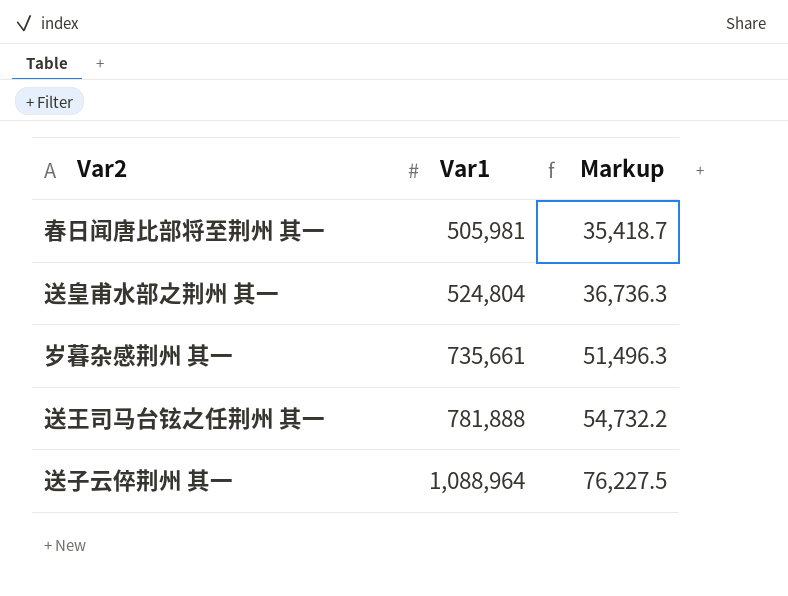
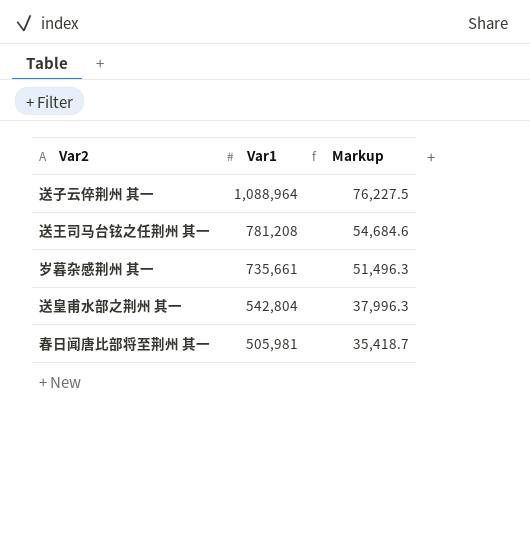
row order: Var1 ascending -> Var1 descending
送王司马台铉之任荆州 其一 | Var1: 781,888 -> 781,208
送王司马台铉之任荆州 其一 | Markup: 54,732.2 -> 54,684.6
送皇甫水部之荆州 其一 | Var1: 524,804 -> 542,804
送皇甫水部之荆州 其一 | Markup: 36,736.3 -> 37,996.3

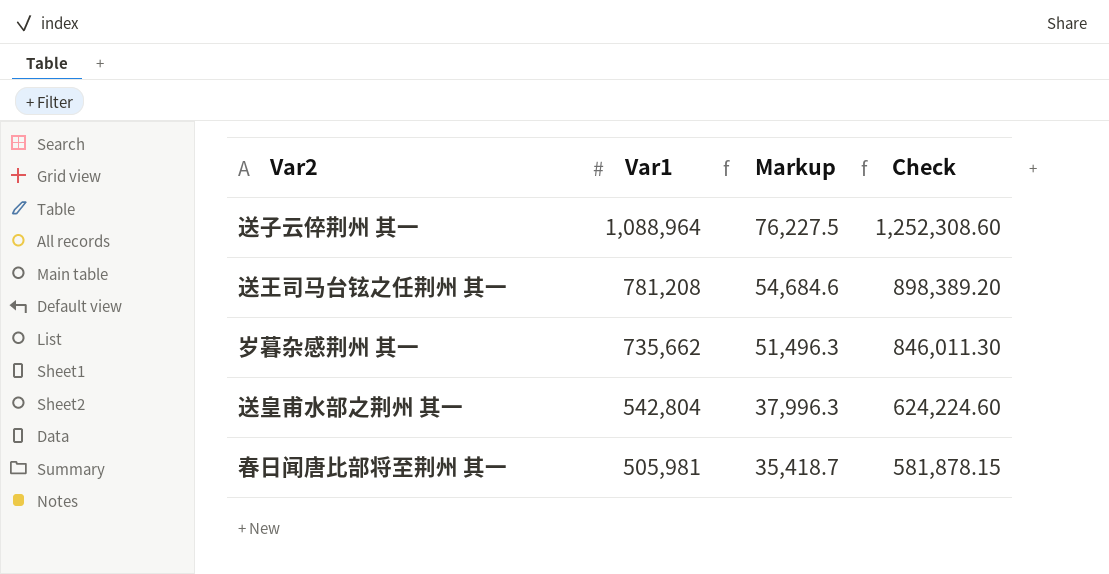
column Check | formula: none -> [Var1] * 1.15
岁暮杂感荆州 其一 | Var1: 735,661 -> 735,662

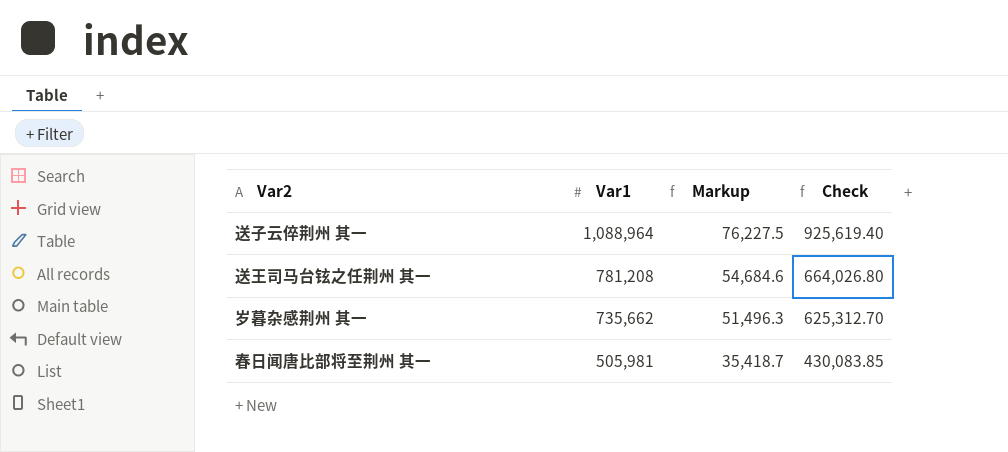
column Check | formula: [Var1] * 1.15 -> [Var1] * 0.85
row 送皇甫水部之荆州 其一: 542,804 | 37,996.3 | 624,224.60 -> none

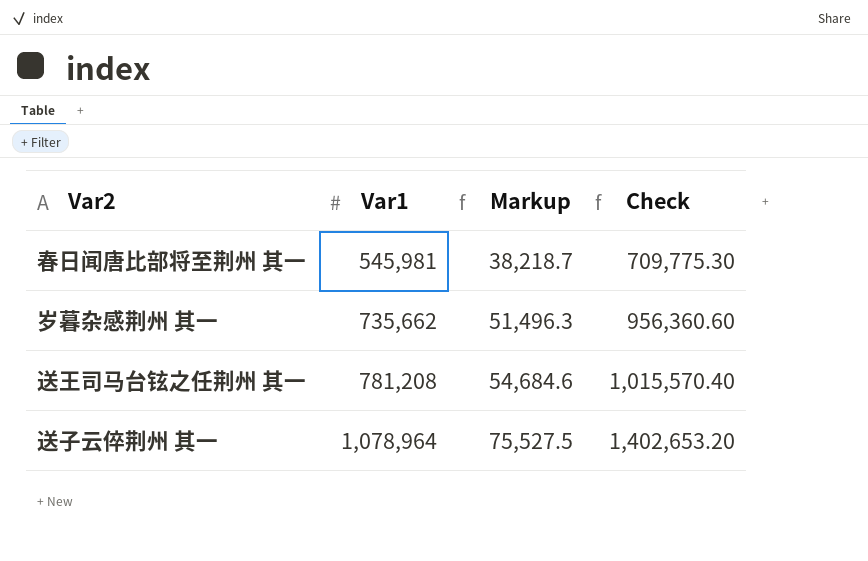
row order: Var1 descending -> Var1 ascending
column Check | formula: [Var1] * 0.85 -> [Var1] * 1.3
春日闻唐比部将至荆州 其一 | Var1: 505,981 -> 545,981
春日闻唐比部将至荆州 其一 | Markup: 35,418.7 -> 38,218.7
送子云倅荆州 其一 | Var1: 1,088,964 -> 1,078,964
送子云倅荆州 其一 | Markup: 76,227.5 -> 75,527.5

